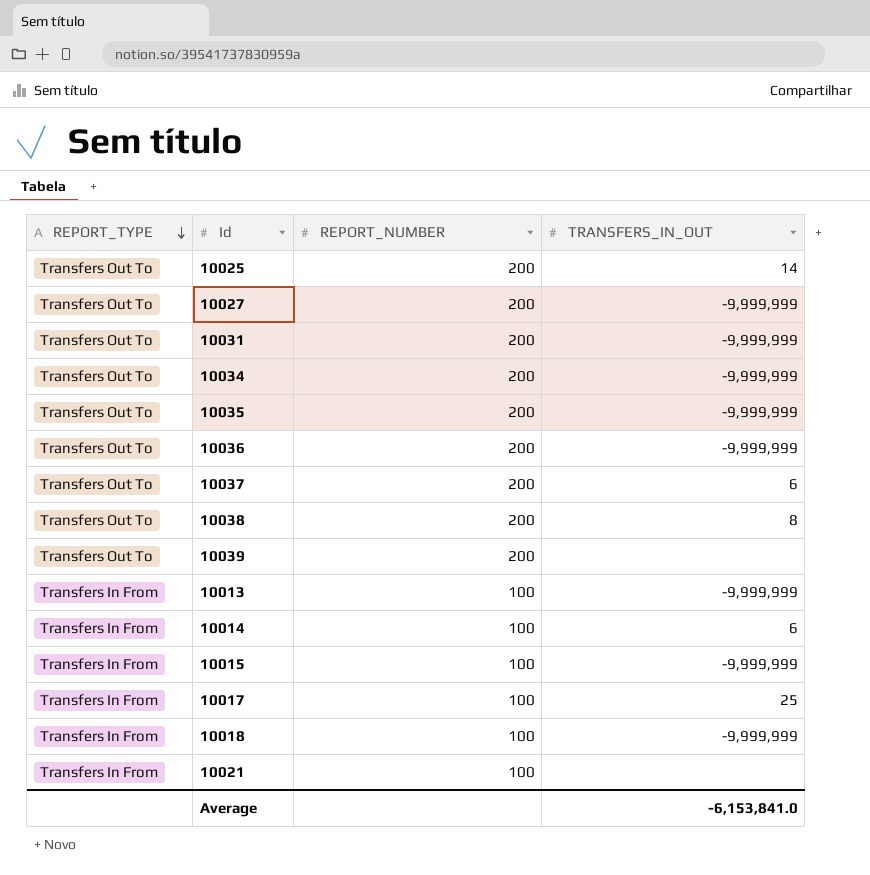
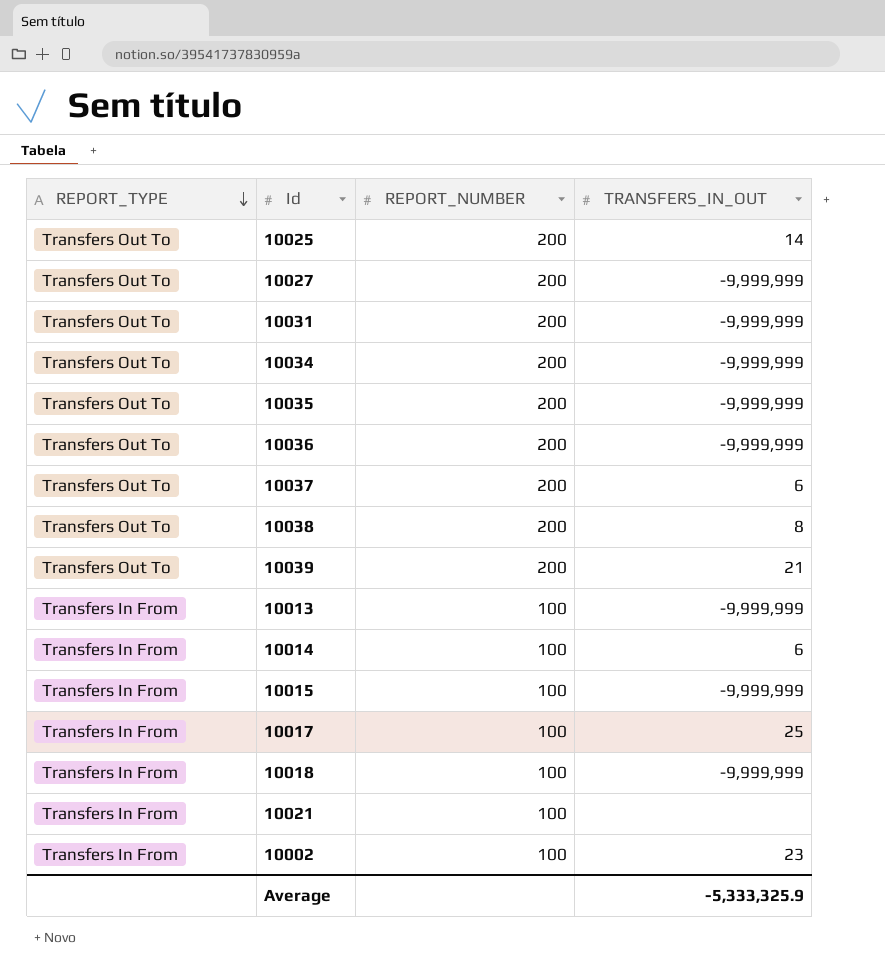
10039 | TRANSFERS_IN_OUT: none -> 21
row 10002: none -> Transfers In From | 100 | 23
Average | TRANSFERS_IN_OUT: -6,153,841.0 -> -5,333,325.9

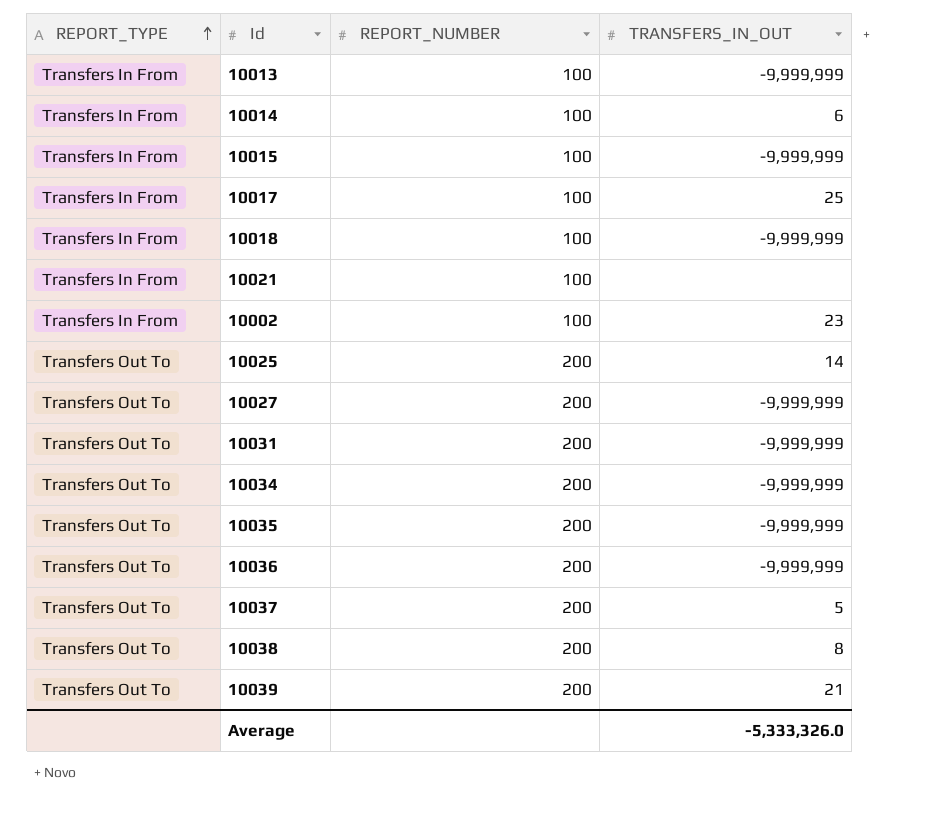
row order: REPORT_TYPE descending -> REPORT_TYPE ascending
10037 | TRANSFERS_IN_OUT: 6 -> 5
Average | TRANSFERS_IN_OUT: -5,333,325.9 -> -5,333,326.0

